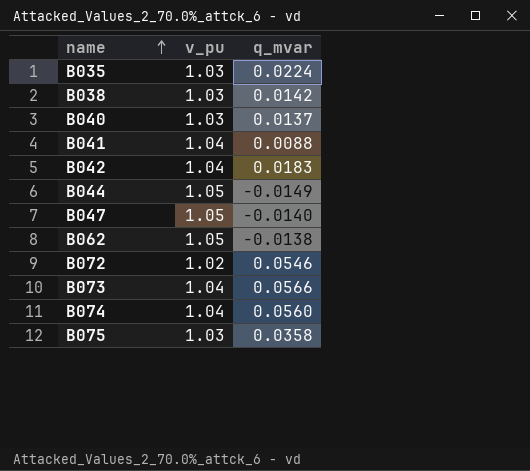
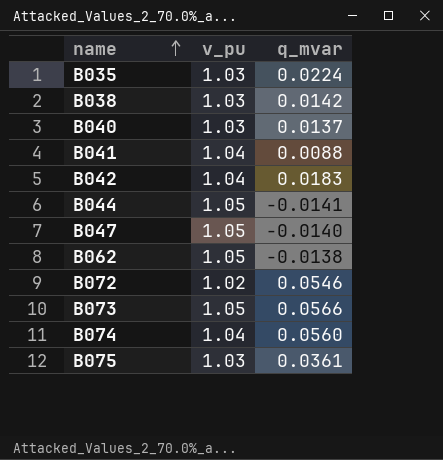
B044 | q_mvar: -0.0149 -> -0.0141
B073 | v_pu: 1.04 -> 1.05
B075 | q_mvar: 0.0358 -> 0.0361

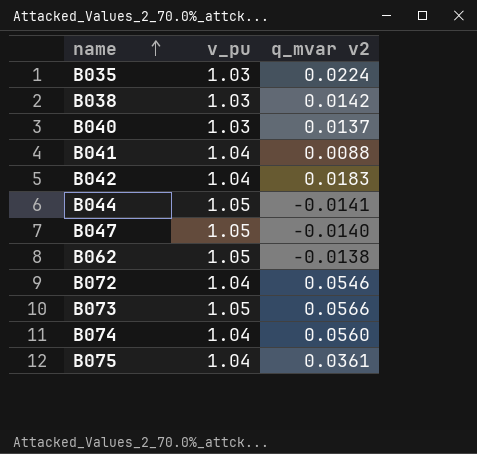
column name: q_mvar -> q_mvar v2
B072 | v_pu: 1.02 -> 1.04
B075 | v_pu: 1.03 -> 1.04

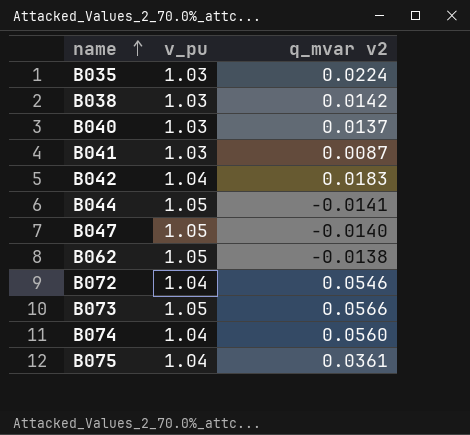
B041 | v_pu: 1.04 -> 1.03
B041 | q_mvar v2: 0.0088 -> 0.0087

